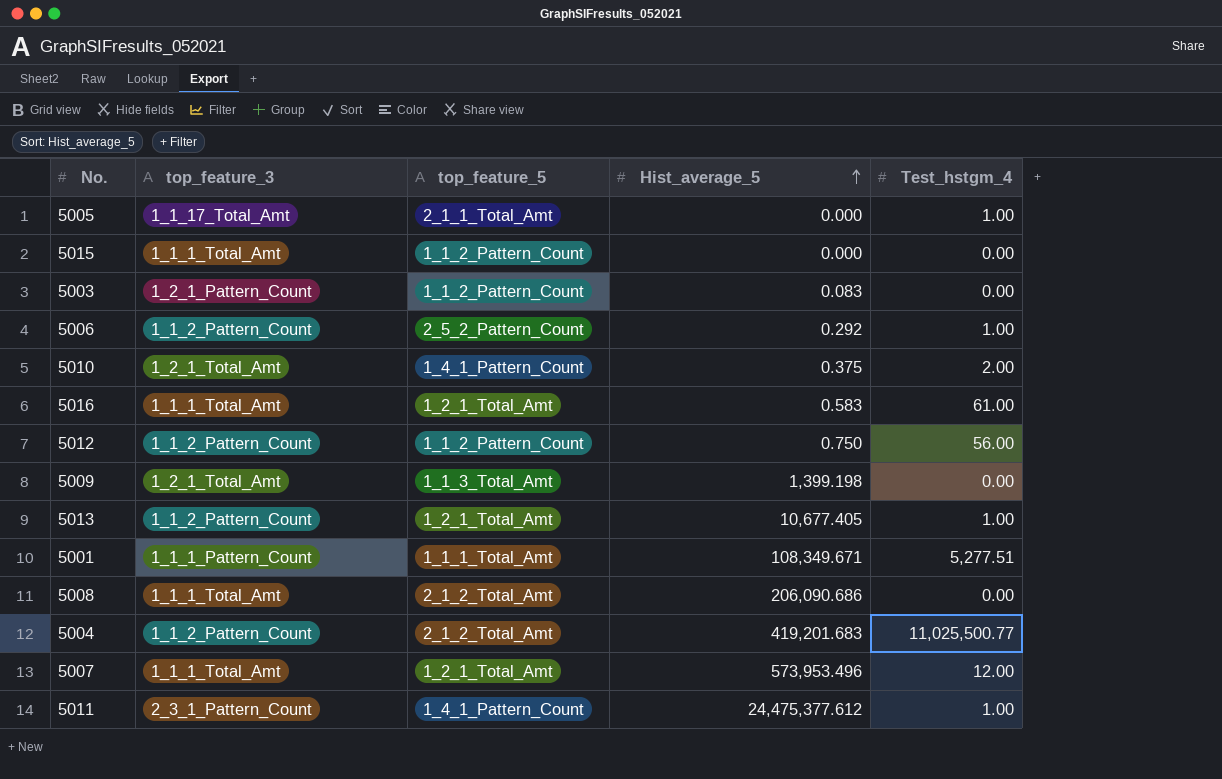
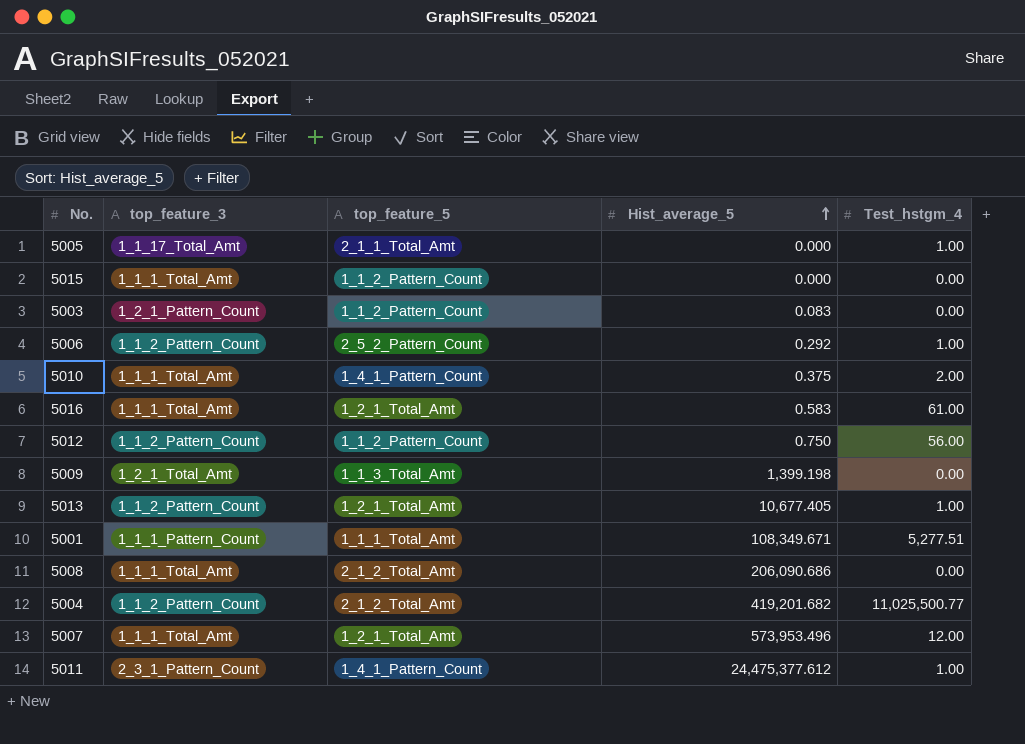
5010 | top_feature_3: 1_2_1_Total_Amt -> 1_1_1_Total_Amt
5004 | Hist_average_5: 419,201.683 -> 419,201.682

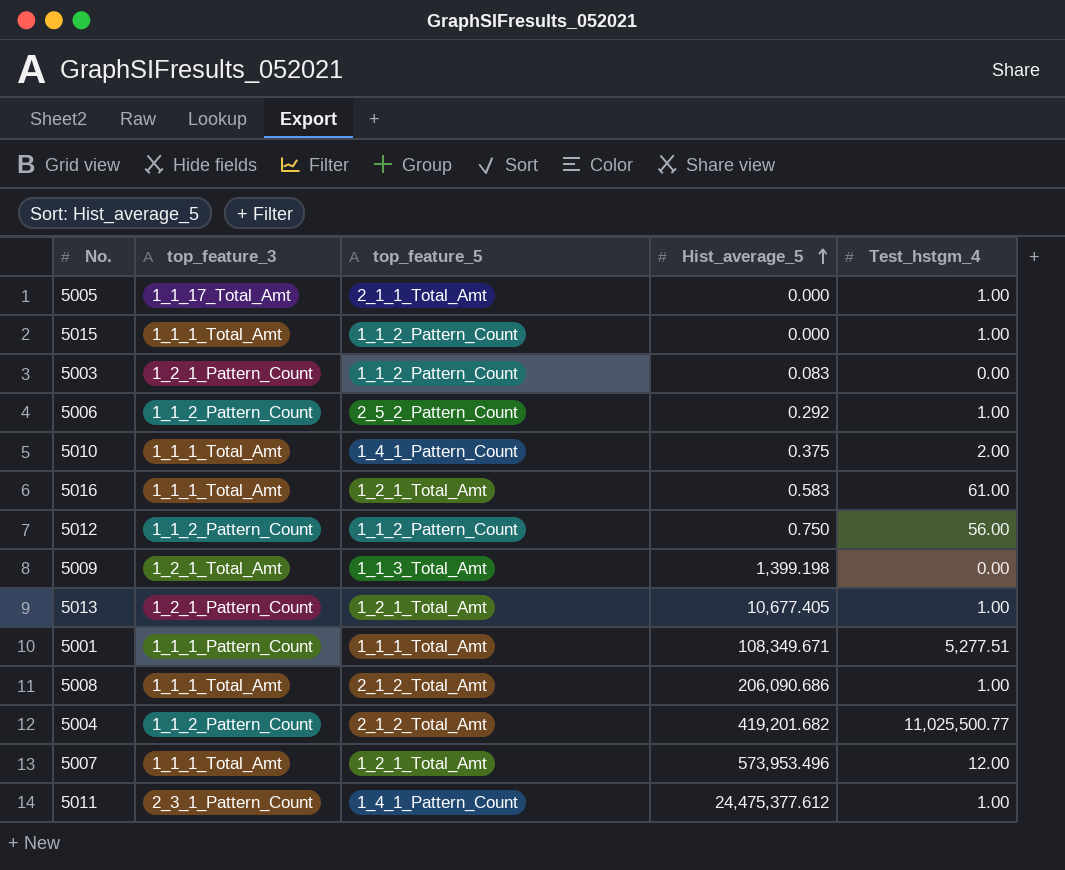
5015 | Test_hstgm_4: 0.00 -> 1.00
5013 | top_feature_3: 1_1_2_Pattern_Count -> 1_2_1_Pattern_Count
5008 | Test_hstgm_4: 0.00 -> 1.00

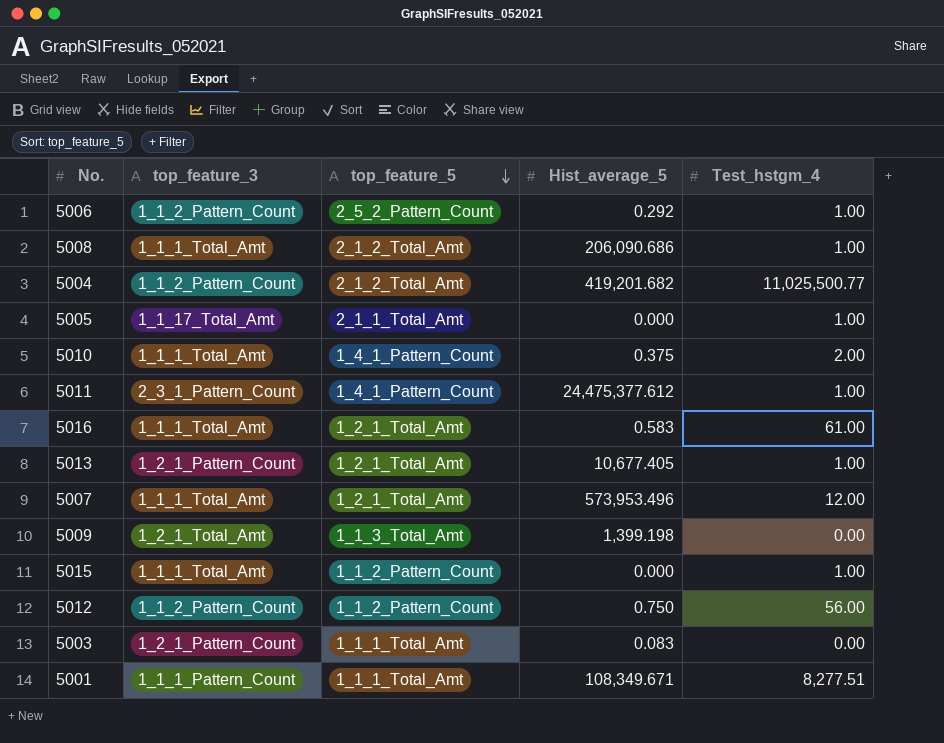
row order: Hist_average_5 ascending -> top_feature_5 descending
5003 | top_feature_5: 1_1_2_Pattern_Count -> 1_1_1_Total_Amt
5001 | Test_hstgm_4: 5,277.51 -> 8,277.51

